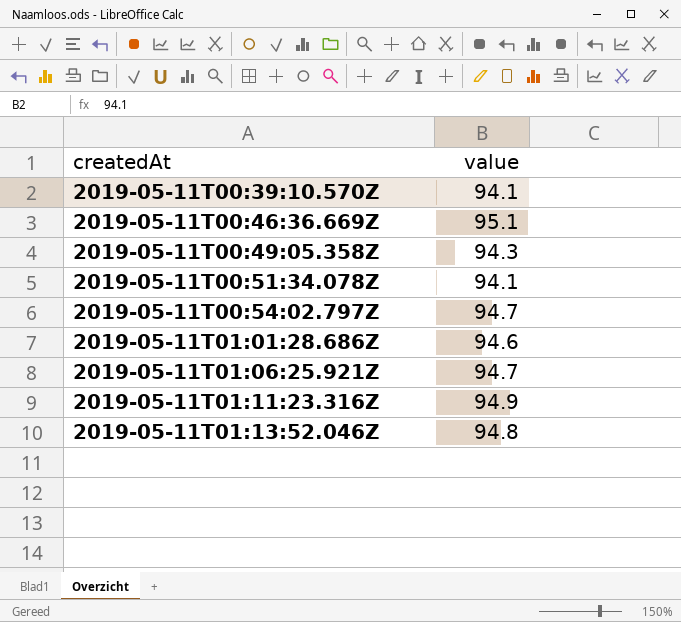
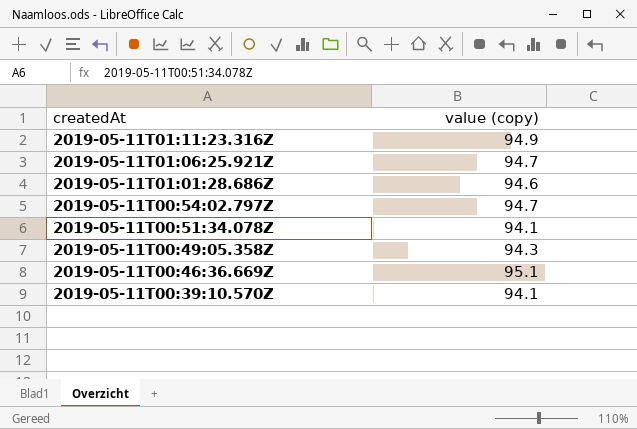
row order: createdAt ascending -> createdAt descending
column name: value -> value (copy)
row 2019-05-11T01:13:52.046Z: 94.8 -> none

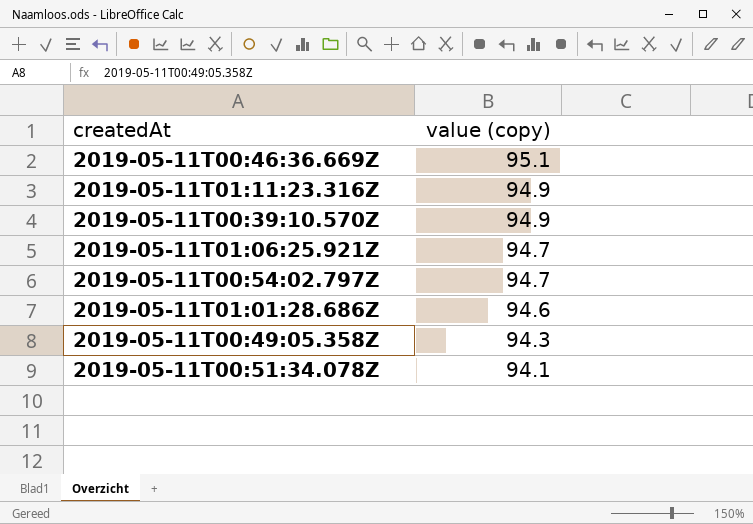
row order: createdAt descending -> value (copy) descending
2019-05-11T00:39:10.570Z | value (copy): 94.1 -> 94.9

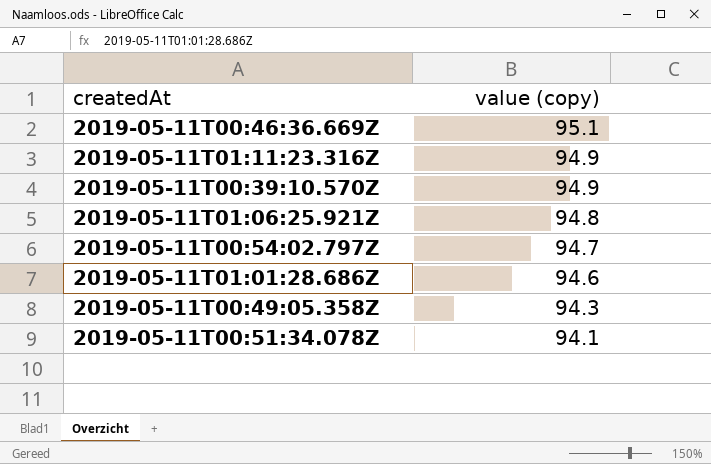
2019-05-11T01:06:25.921Z | value (copy): 94.7 -> 94.8

